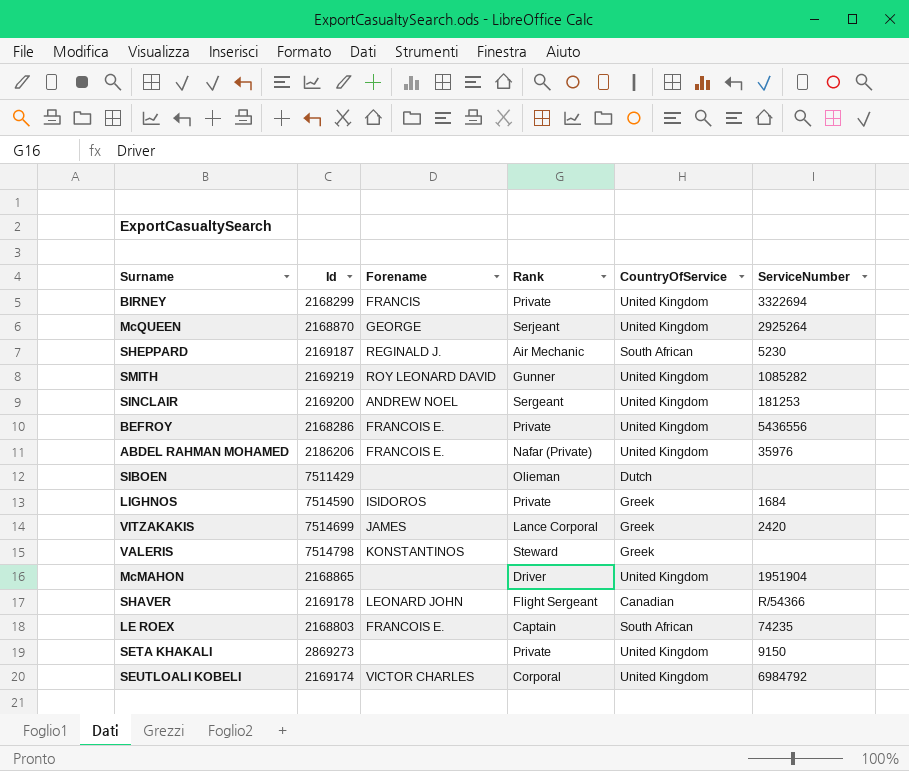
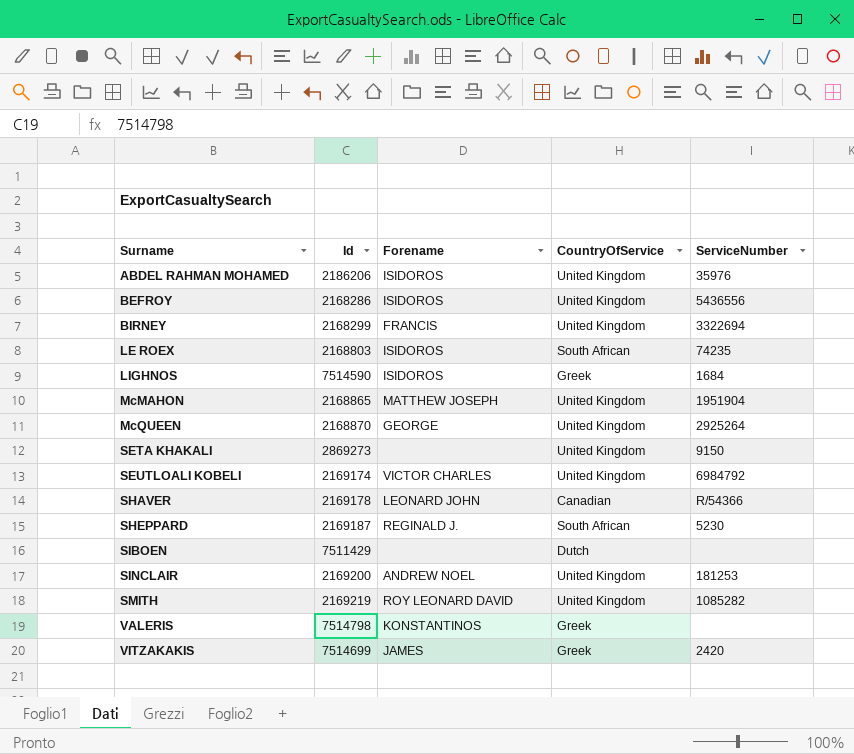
row order: none -> Surname ascending
column Rank | position: 4 -> none
ABDEL RAHMAN MOHAMED | Forename: FRANCOIS E. -> ISIDOROS
BEFROY | Forename: FRANCOIS E. -> ISIDOROS
LE ROEX | Forename: FRANCOIS E. -> ISIDOROS
McMAHON | Forename: none -> MATTHEW JOSEPH

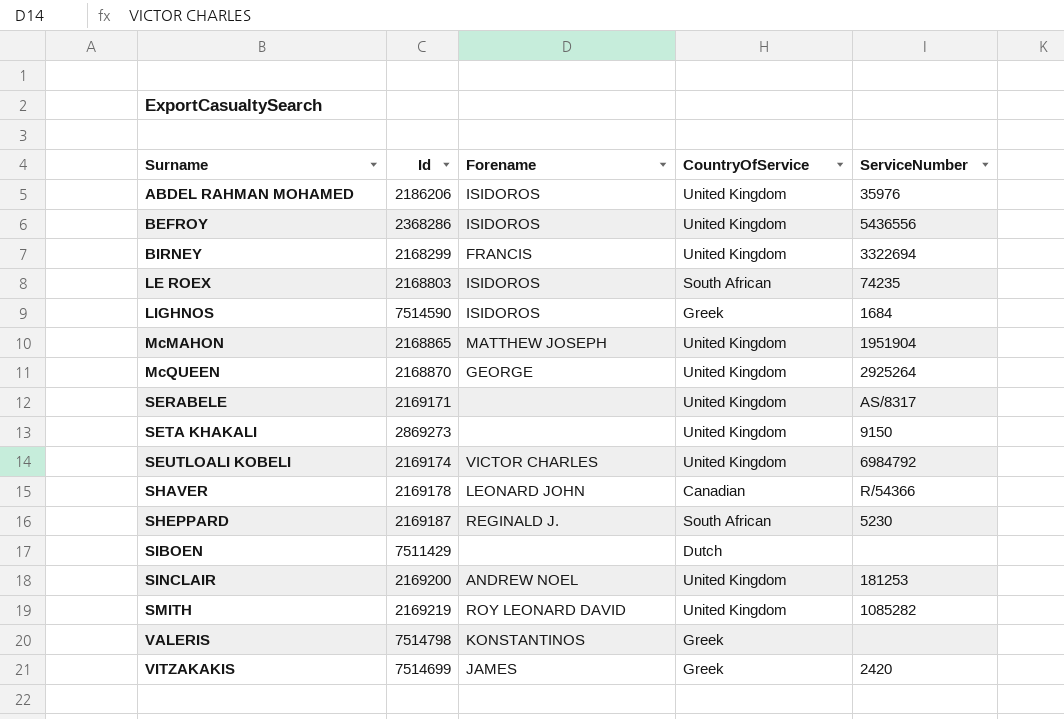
BEFROY | Id: 2168286 -> 2368286
row SERABELE: none -> 2169171 | none | United Kingdom | AS/8317

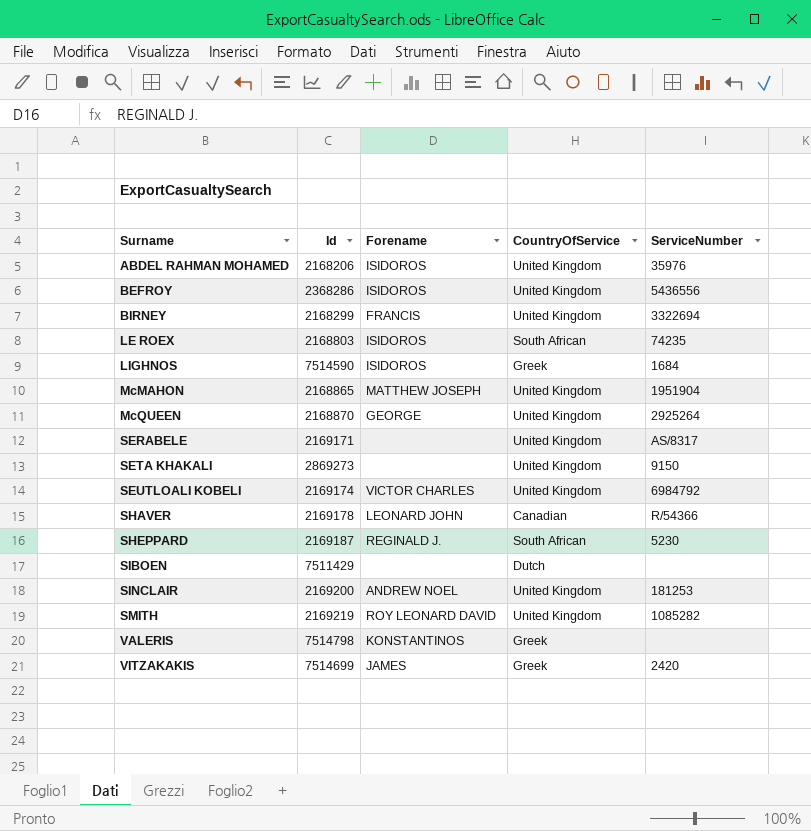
ABDEL RAHMAN MOHAMED | Id: 2186206 -> 2168206

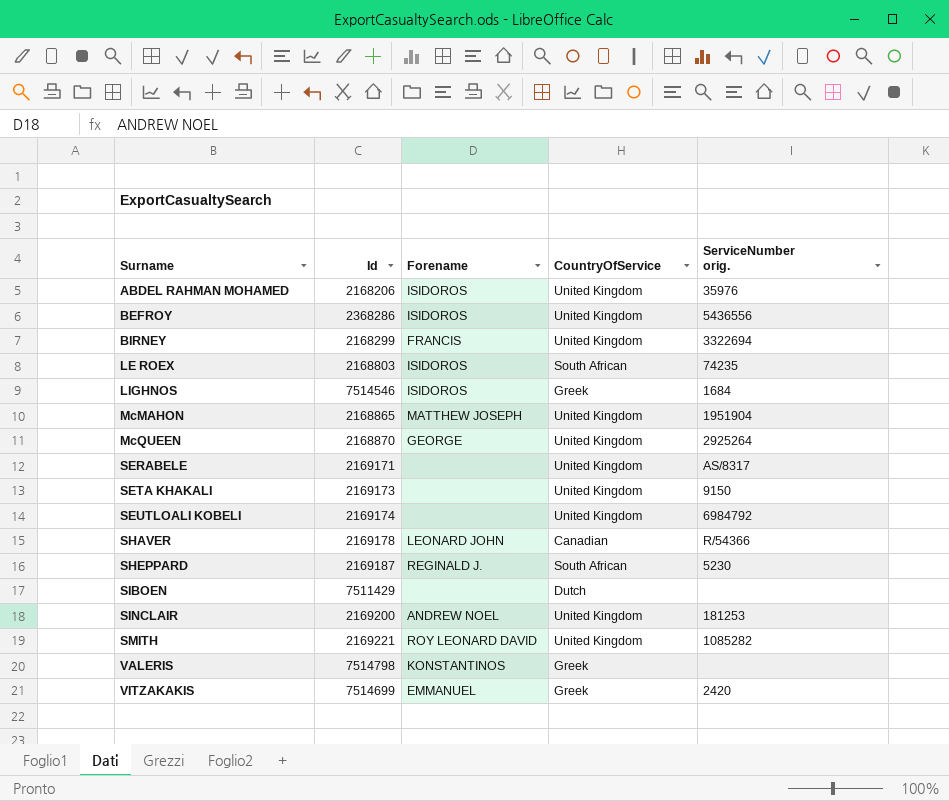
column name: ServiceNumber -> ServiceNumber orig.
LIGHNOS | Id: 7514590 -> 7514546
SETA KHAKALI | Id: 2869273 -> 2169173
SEUTLOALI KOBELI | Forename: VICTOR CHARLES -> none
SMITH | Id: 2169219 -> 2169221
VITZAKAKIS | Forename: JAMES -> EMMANUEL

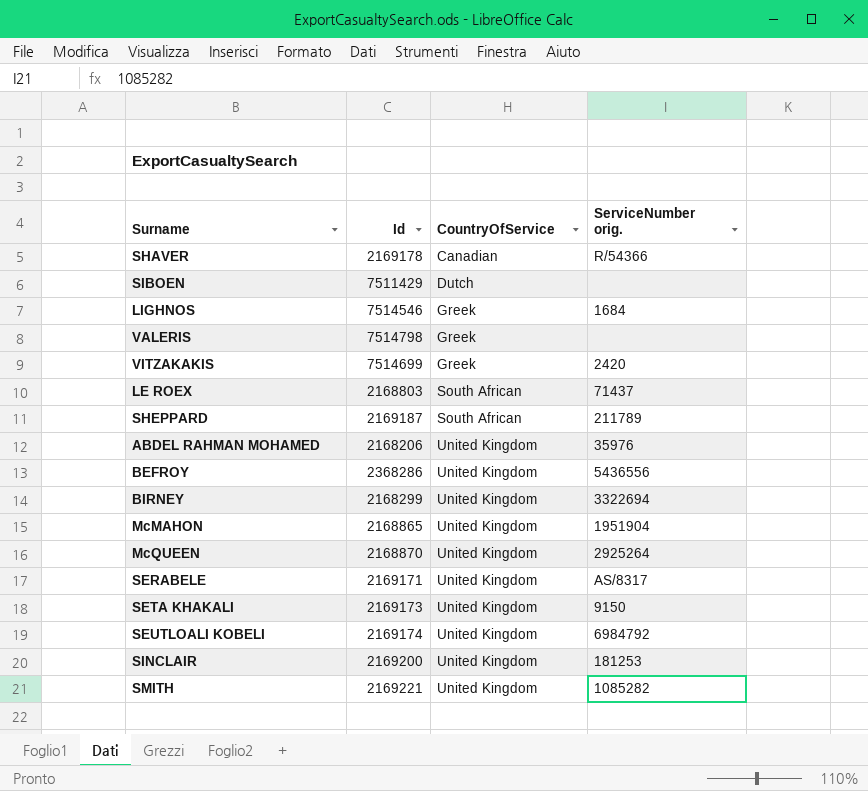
row order: Surname ascending -> CountryOfService ascending
column Forename | position: 3 -> none
LE ROEX | ServiceNumber orig.: 74235 -> 71437
SHEPPARD | ServiceNumber orig.: 5230 -> 211789

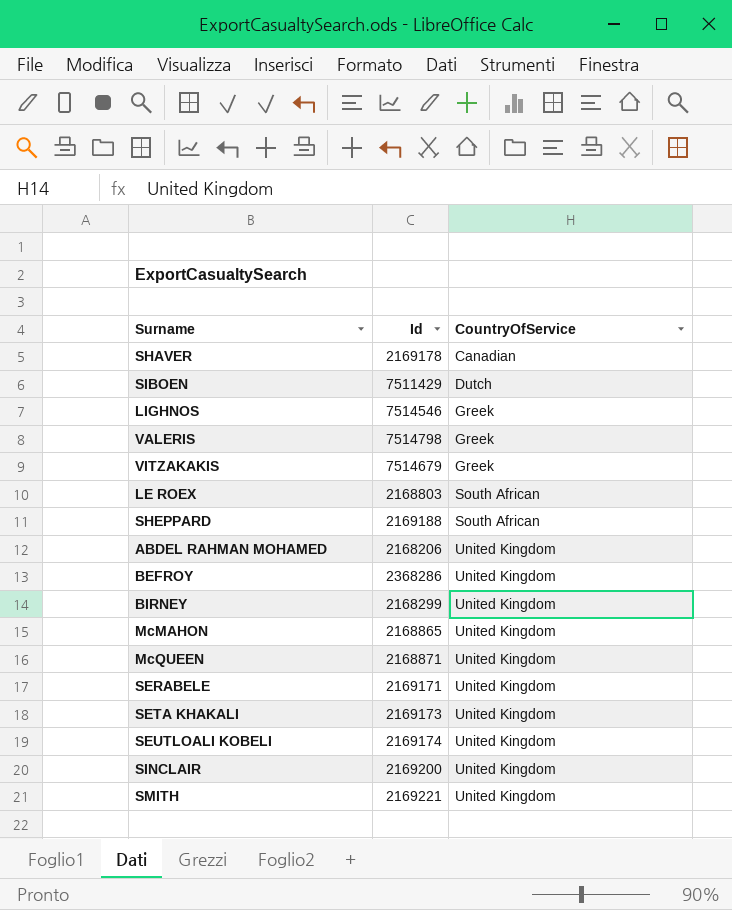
column ServiceNumber orig. | position: 4 -> none
VITZAKAKIS | Id: 7514699 -> 7514679
SHEPPARD | Id: 2169187 -> 2169188
McQUEEN | Id: 2168870 -> 2168871

